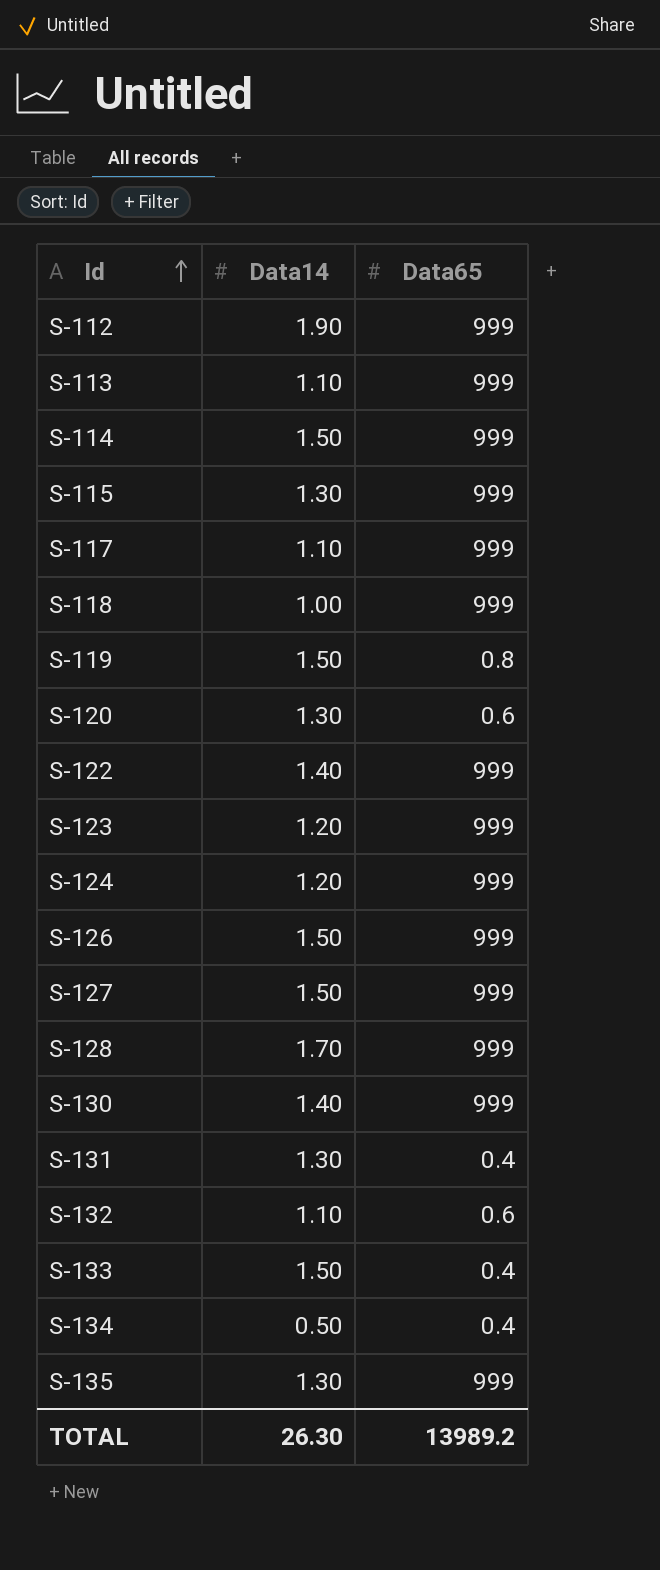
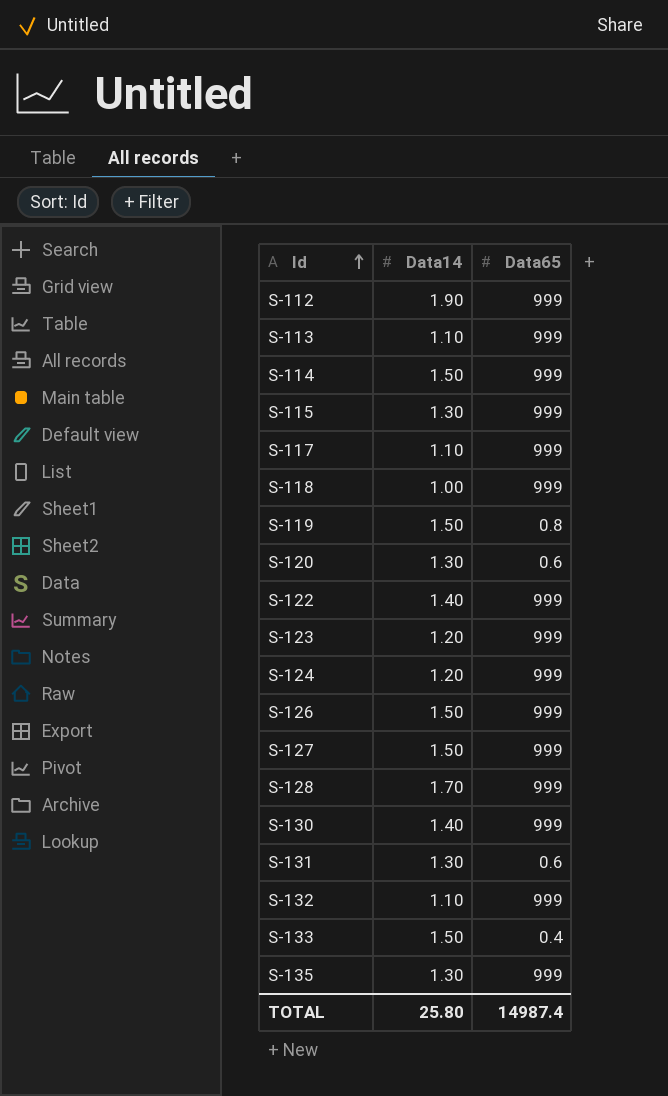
row S-134: 0.50 | 0.4 -> none
S-131 | Data65: 0.4 -> 0.6
S-132 | Data65: 0.6 -> 999
TOTAL | Data14: 26.30 -> 25.80
TOTAL | Data65: 13989.2 -> 14987.4

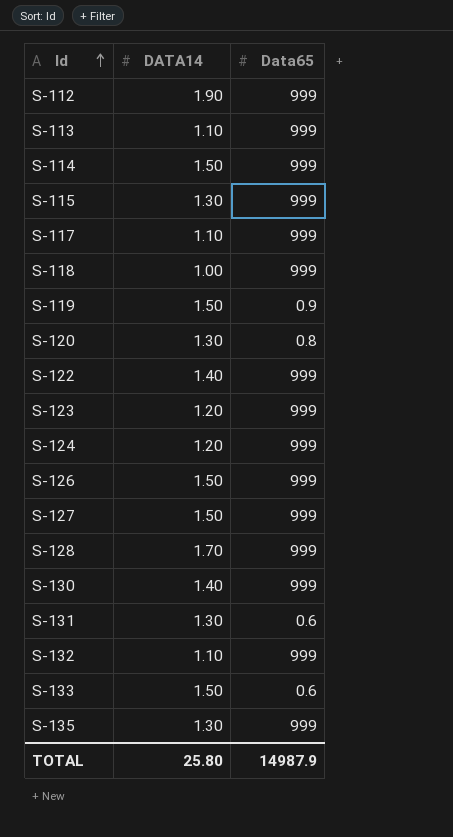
column name: Data14 -> DATA14
S-119 | Data65: 0.8 -> 0.9
S-120 | Data65: 0.6 -> 0.8
S-133 | Data65: 0.4 -> 0.6
TOTAL | Data65: 14987.4 -> 14987.9

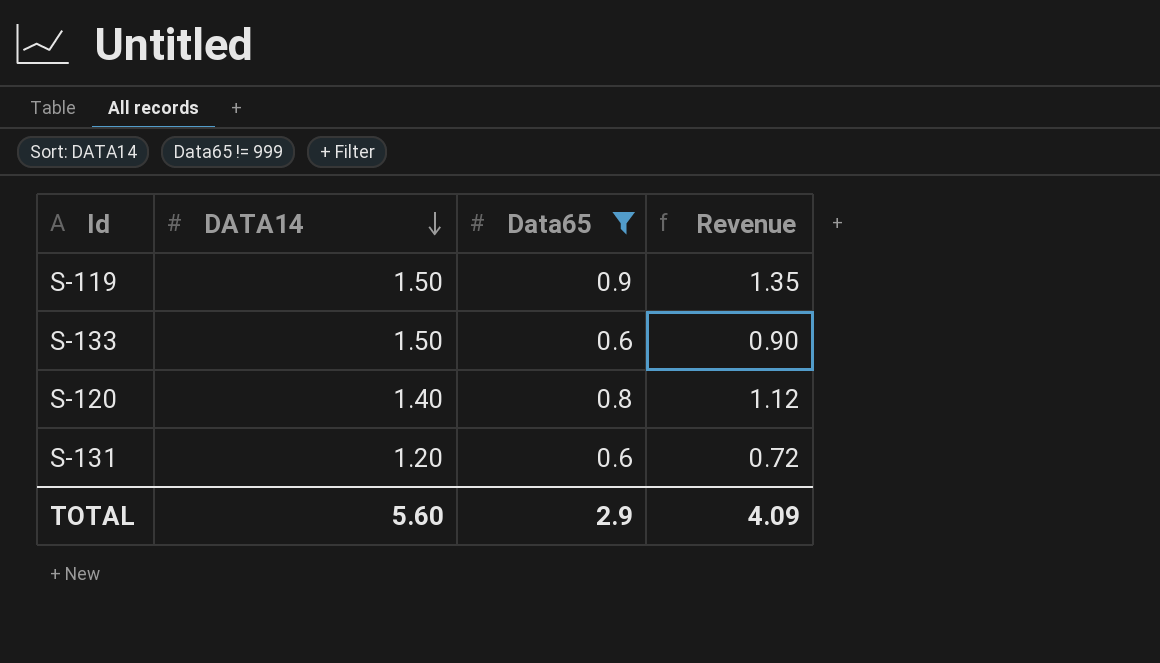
filter: none -> Data65 != 999
row order: Id ascending -> DATA14 descending
column Revenue | formula: none -> [DATA14] * [Data65]
S-120 | DATA14: 1.30 -> 1.40
S-131 | DATA14: 1.30 -> 1.20
TOTAL | DATA14: 25.80 -> 5.60
TOTAL | Data65: 14987.9 -> 2.9

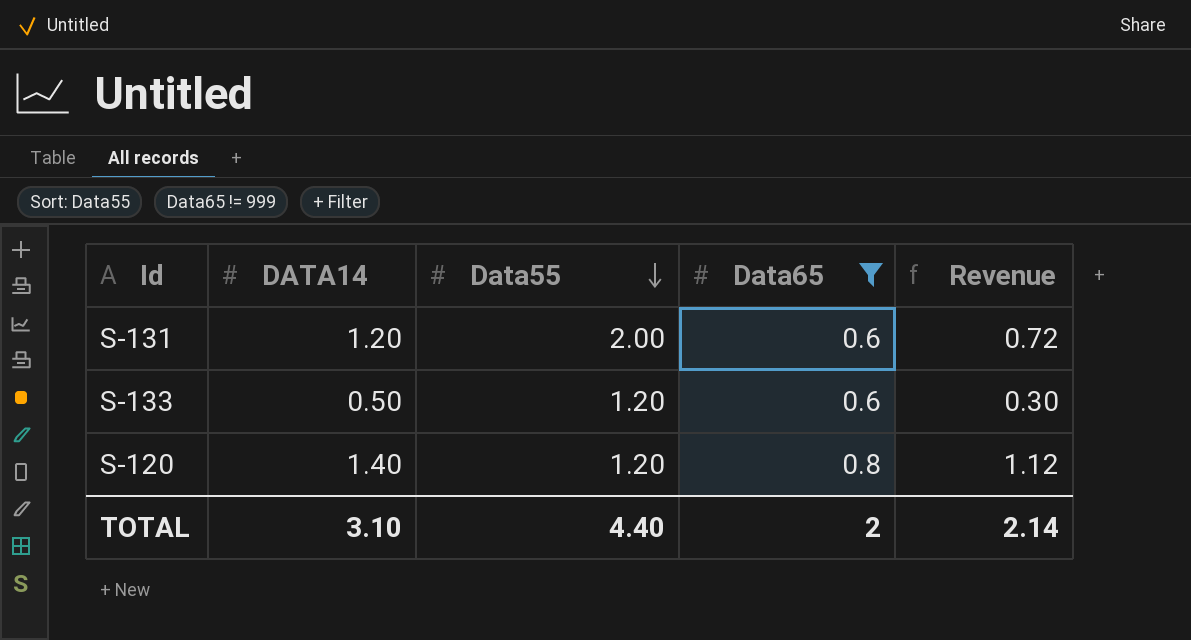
row order: DATA14 descending -> Data55 descending
column Data55 | position: none -> 3
row S-119: 1.50 | 0.9 | 1.35 -> none
S-133 | DATA14: 1.50 -> 0.50
S-133 | Revenue: 0.90 -> 0.30
TOTAL | DATA14: 5.60 -> 3.10
TOTAL | Data65: 2.9 -> 2
TOTAL | Revenue: 4.09 -> 2.14

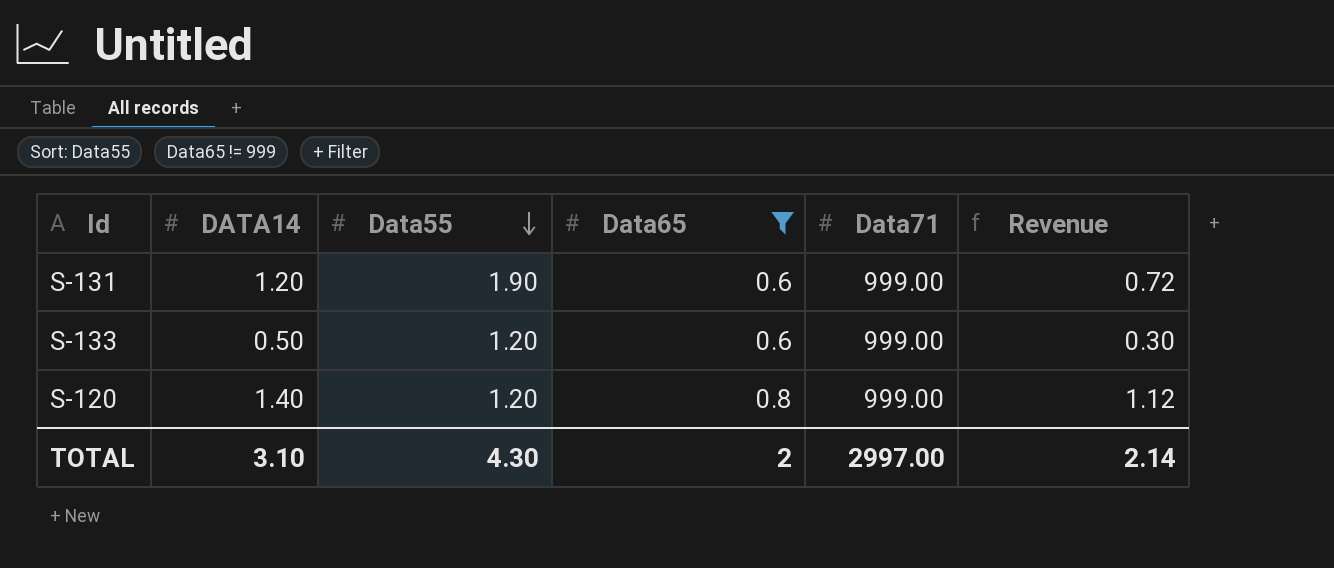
column Data71 | position: none -> 5
S-131 | Data55: 2.00 -> 1.90
TOTAL | Data55: 4.40 -> 4.30

